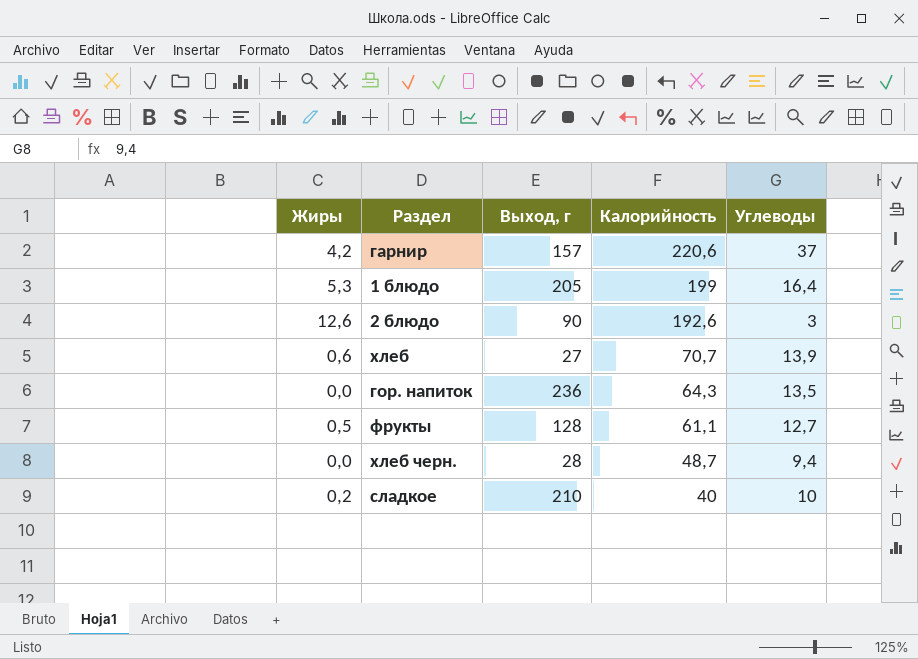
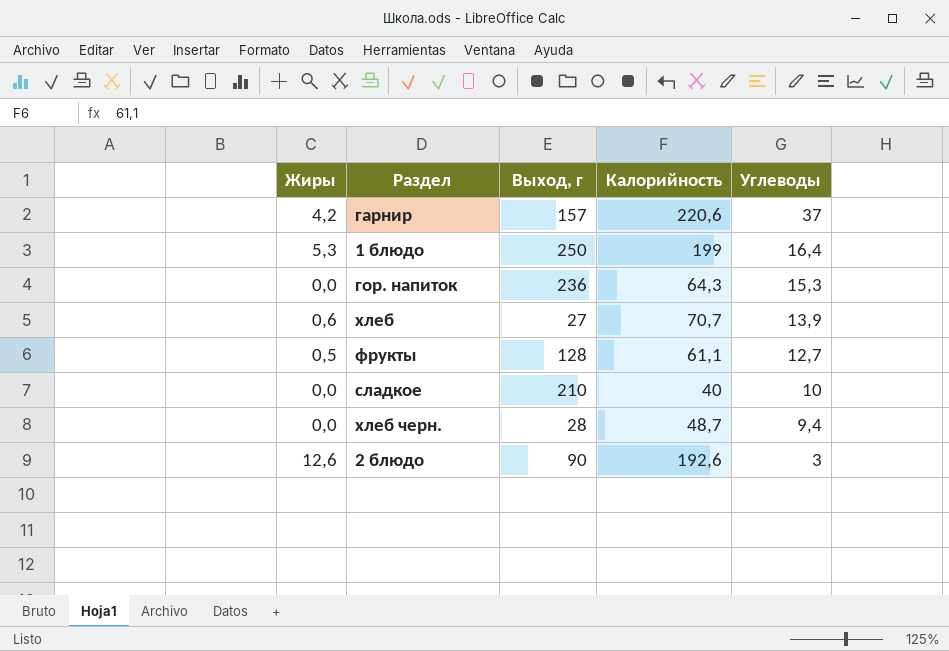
row order: Калорийность descending -> Углеводы descending
1 блюдо | Выход, г: 205 -> 250
гор. напиток | Углеводы: 13,5 -> 15,3
сладкое | Жиры: 0,2 -> 0,0

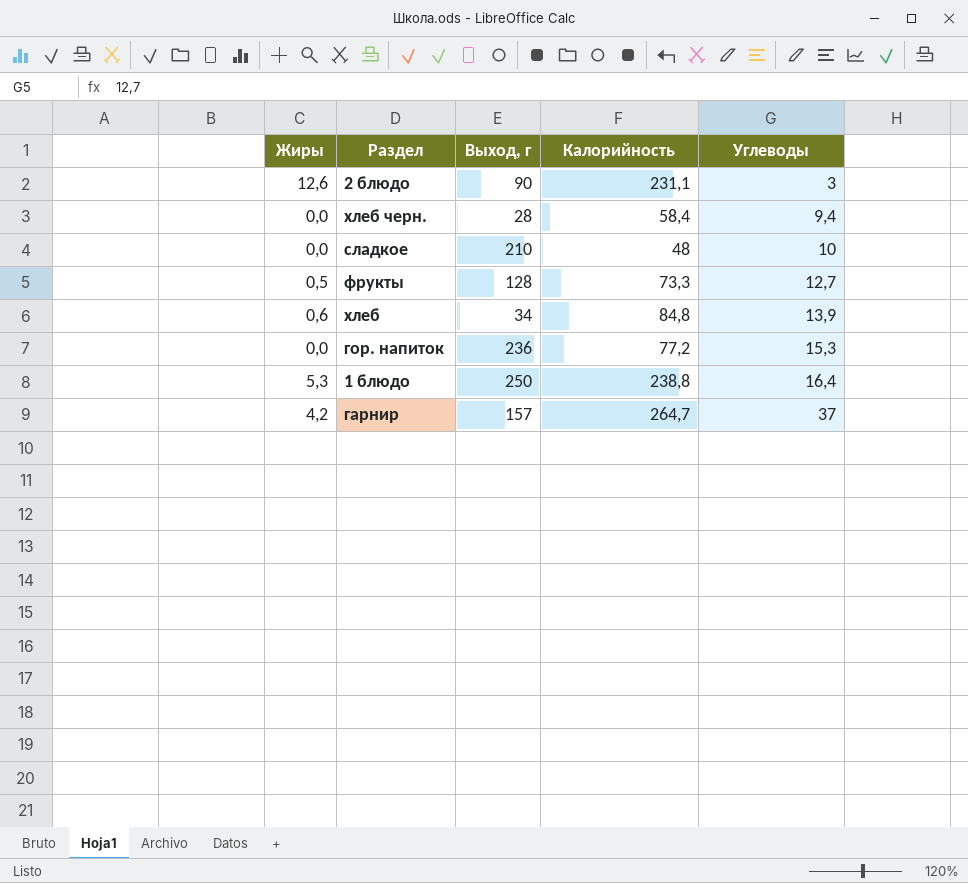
row order: Углеводы descending -> Углеводы ascending
2 блюдо | Калорийность: 192,6 -> 231,1
хлеб черн. | Калорийность: 48,7 -> 58,4
сладкое | Калорийность: 40 -> 48
фрукты | Калорийность: 61,1 -> 73,3
хлеб | Выход, г: 27 -> 34
хлеб | Калорийность: 70,7 -> 84,8
гор. напиток | Калорийность: 64,3 -> 77,2
1 блюдо | Калорийность: 199 -> 238,8
гарнир | Калорийность: 220,6 -> 264,7

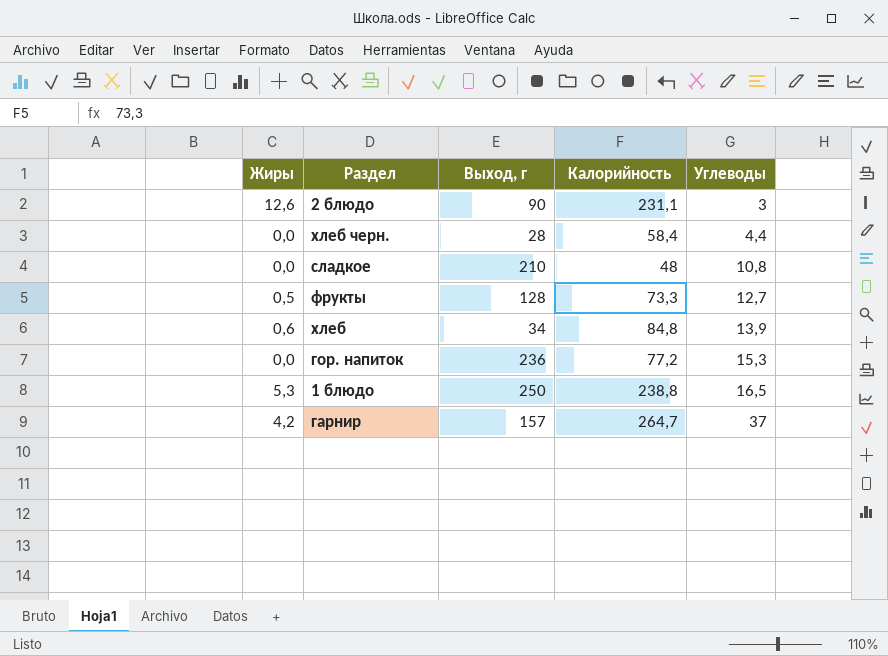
хлеб черн. | Углеводы: 9,4 -> 4,4
сладкое | Углеводы: 10 -> 10,8
1 блюдо | Углеводы: 16,4 -> 16,5

